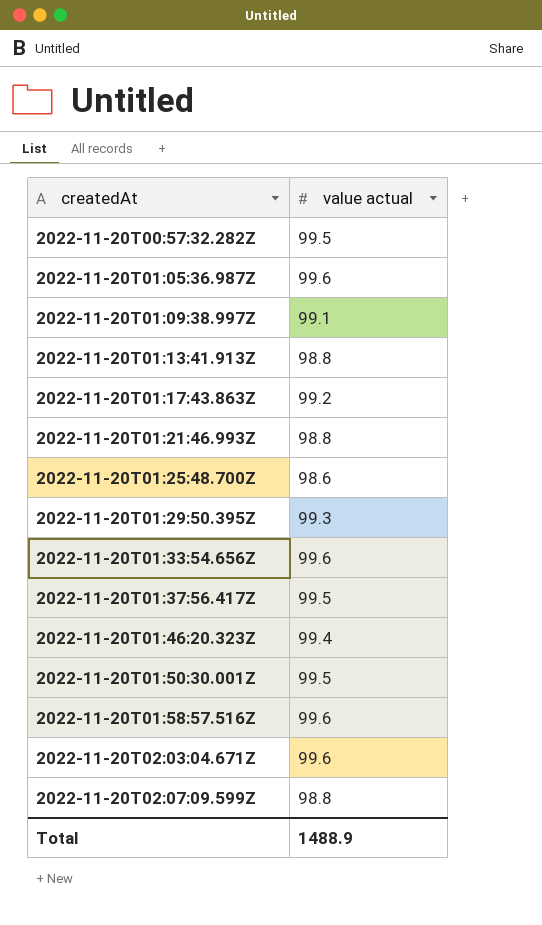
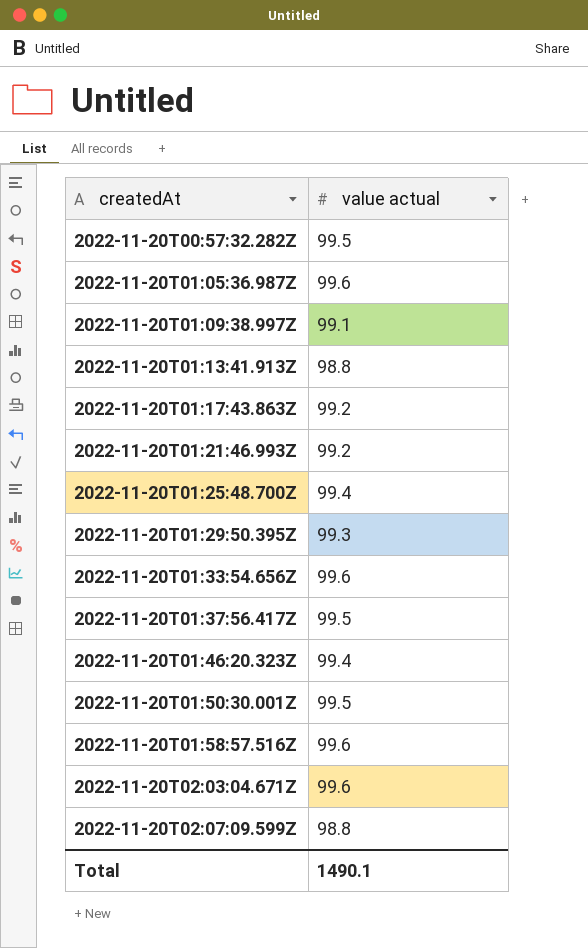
2022-11-20T01:21:46.993Z | value actual: 98.8 -> 99.2
2022-11-20T01:25:48.700Z | value actual: 98.6 -> 99.4
Total | value actual: 1488.9 -> 1490.1

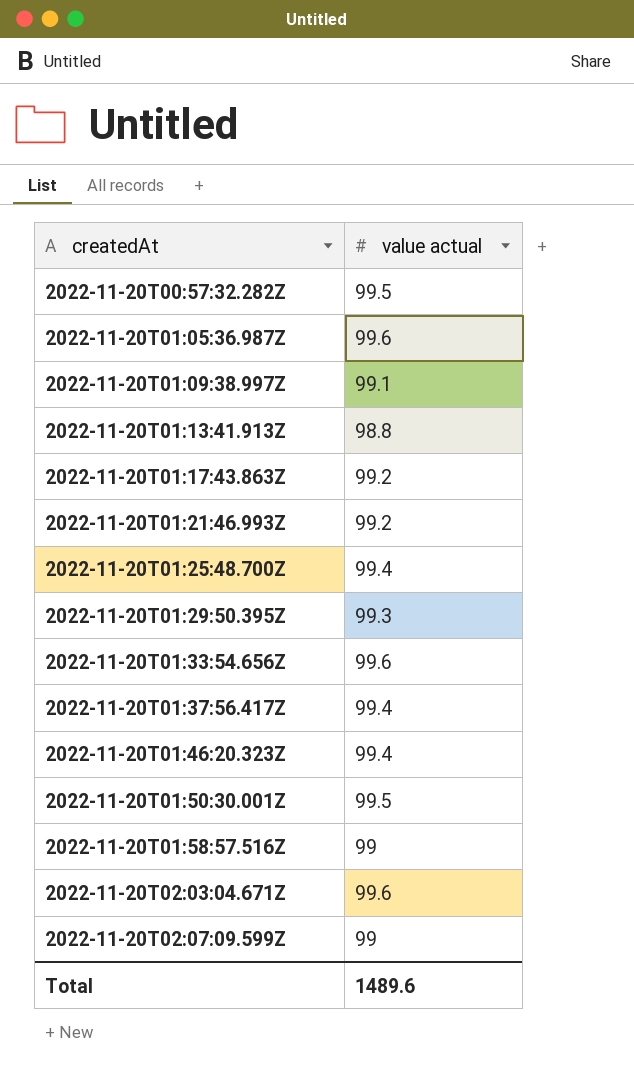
2022-11-20T01:37:56.417Z | value actual: 99.5 -> 99.4
2022-11-20T01:58:57.516Z | value actual: 99.6 -> 99
2022-11-20T02:07:09.599Z | value actual: 98.8 -> 99
Total | value actual: 1490.1 -> 1489.6

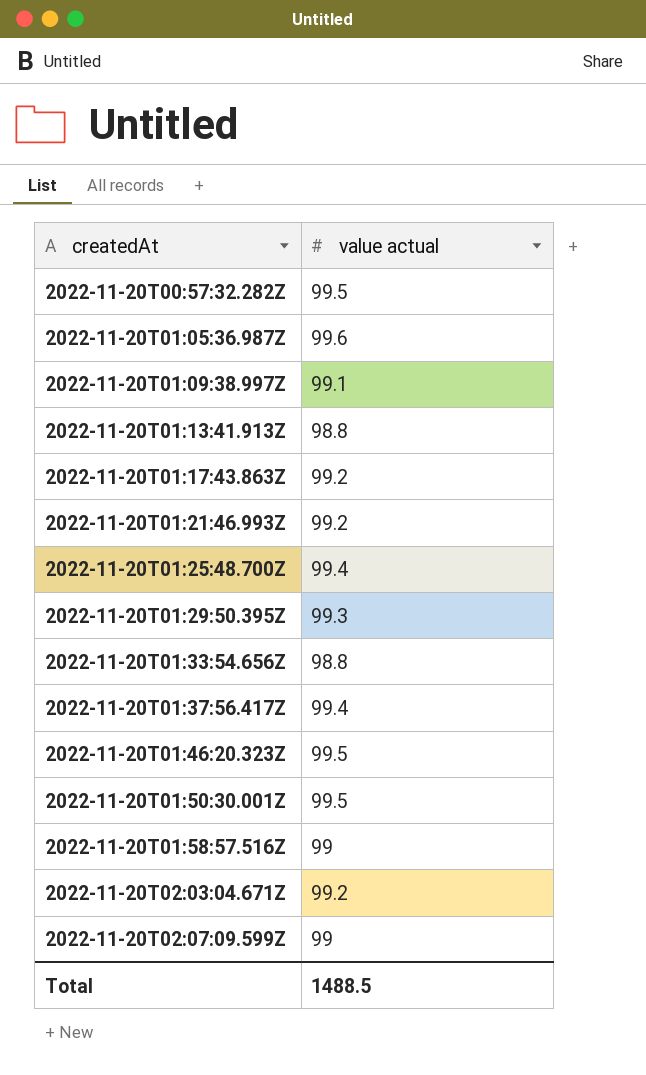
2022-11-20T01:33:54.656Z | value actual: 99.6 -> 98.8
2022-11-20T01:46:20.323Z | value actual: 99.4 -> 99.5
2022-11-20T02:03:04.671Z | value actual: 99.6 -> 99.2
Total | value actual: 1489.6 -> 1488.5

